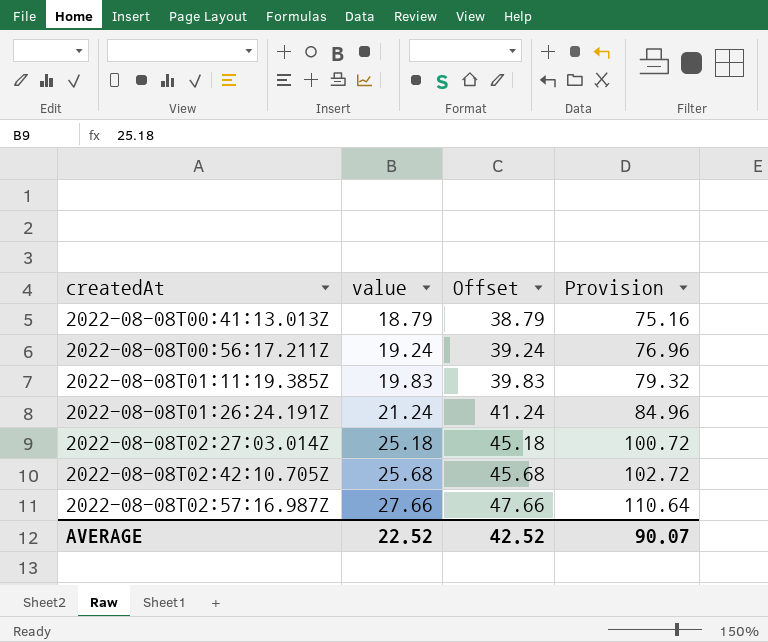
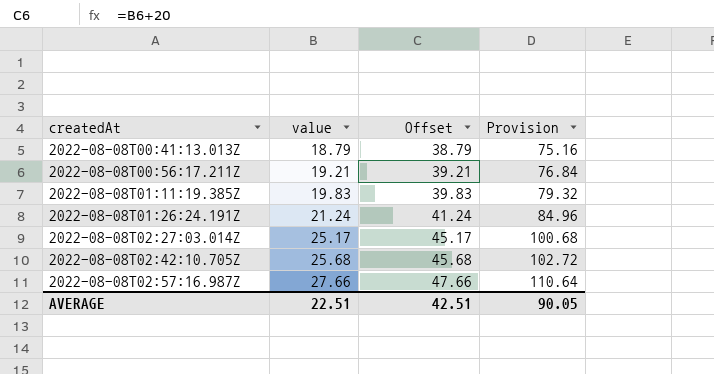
2022-08-08T00:56:17.211Z | value: 19.24 -> 19.21
2022-08-08T00:56:17.211Z | Offset: 39.24 -> 39.21
2022-08-08T00:56:17.211Z | Provision: 76.96 -> 76.84
2022-08-08T02:27:03.014Z | value: 25.18 -> 25.17
2022-08-08T02:27:03.014Z | Offset: 45.18 -> 45.17
2022-08-08T02:27:03.014Z | Provision: 100.72 -> 100.68
AVERAGE | value: 22.52 -> 22.51
AVERAGE | Offset: 42.52 -> 42.51
AVERAGE | Provision: 90.07 -> 90.05

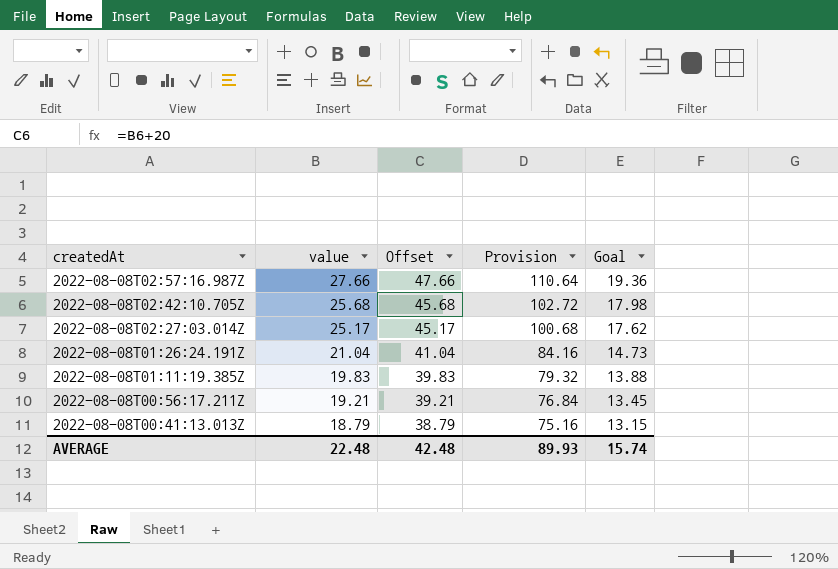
row order: createdAt ascending -> createdAt descending
column Goal | formula: none -> [value] * 0.7
2022-08-08T01:26:24.191Z | value: 21.24 -> 21.04
2022-08-08T01:26:24.191Z | Offset: 41.24 -> 41.04
2022-08-08T01:26:24.191Z | Provision: 84.96 -> 84.16
AVERAGE | value: 22.51 -> 22.48
AVERAGE | Offset: 42.51 -> 42.48
AVERAGE | Provision: 90.05 -> 89.93

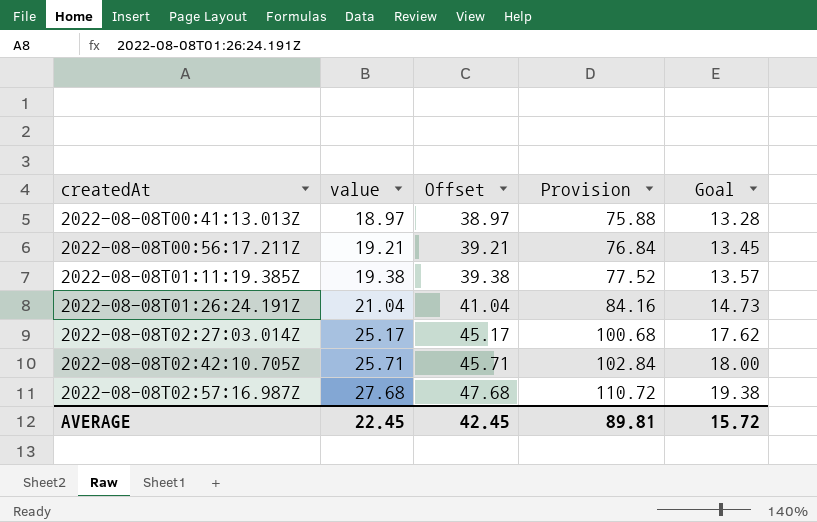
row order: createdAt descending -> createdAt ascending
2022-08-08T00:41:13.013Z | value: 18.79 -> 18.97
2022-08-08T00:41:13.013Z | Offset: 38.79 -> 38.97
2022-08-08T00:41:13.013Z | Provision: 75.16 -> 75.88
2022-08-08T00:41:13.013Z | Goal: 13.15 -> 13.28
2022-08-08T01:11:19.385Z | value: 19.83 -> 19.38
2022-08-08T01:11:19.385Z | Offset: 39.83 -> 39.38
2022-08-08T01:11:19.385Z | Provision: 79.32 -> 77.52
2022-08-08T01:11:19.385Z | Goal: 13.88 -> 13.57
2022-08-08T02:42:10.705Z | value: 25.68 -> 25.71
2022-08-08T02:42:10.705Z | Offset: 45.68 -> 45.71
2022-08-08T02:42:10.705Z | Provision: 102.72 -> 102.84
2022-08-08T02:42:10.705Z | Goal: 17.98 -> 18.00
2022-08-08T02:57:16.987Z | value: 27.66 -> 27.68
2022-08-08T02:57:16.987Z | Offset: 47.66 -> 47.68
2022-08-08T02:57:16.987Z | Provision: 110.64 -> 110.72
2022-08-08T02:57:16.987Z | Goal: 19.36 -> 19.38
AVERAGE | value: 22.48 -> 22.45
AVERAGE | Offset: 42.48 -> 42.45
AVERAGE | Provision: 89.93 -> 89.81
AVERAGE | Goal: 15.74 -> 15.72

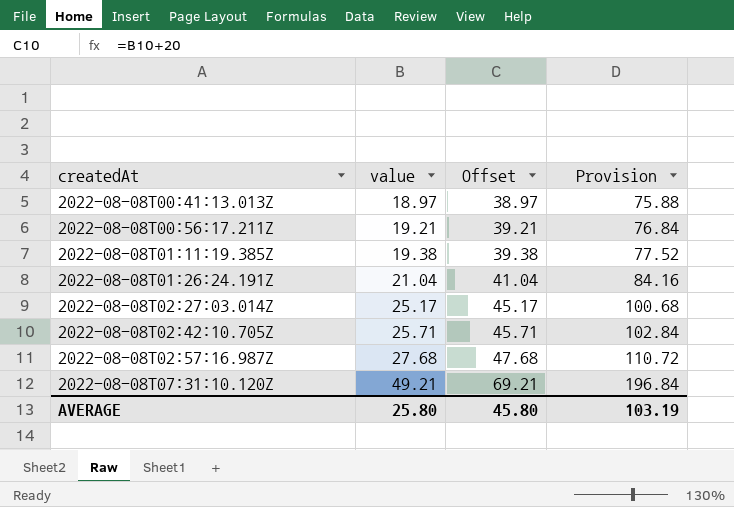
column Goal | formula: [value] * 0.7 -> none
row 2022-08-08T07:31:10.120Z: none -> 49.21 | 69.21 | 196.84
AVERAGE | value: 22.45 -> 25.80
AVERAGE | Offset: 42.45 -> 45.80
AVERAGE | Provision: 89.81 -> 103.19

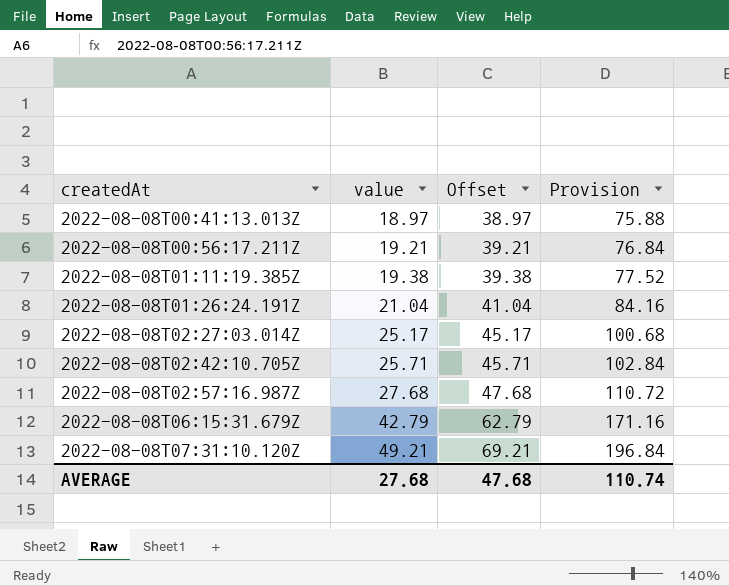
row 2022-08-08T06:15:31.679Z: none -> 42.79 | 62.79 | 171.16
AVERAGE | value: 25.80 -> 27.68
AVERAGE | Offset: 45.80 -> 47.68
AVERAGE | Provision: 103.19 -> 110.74

